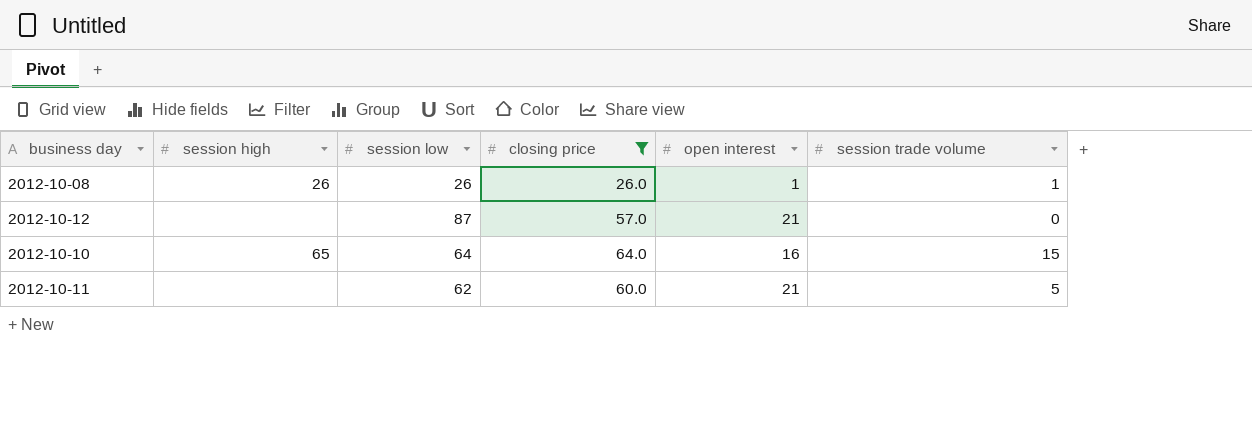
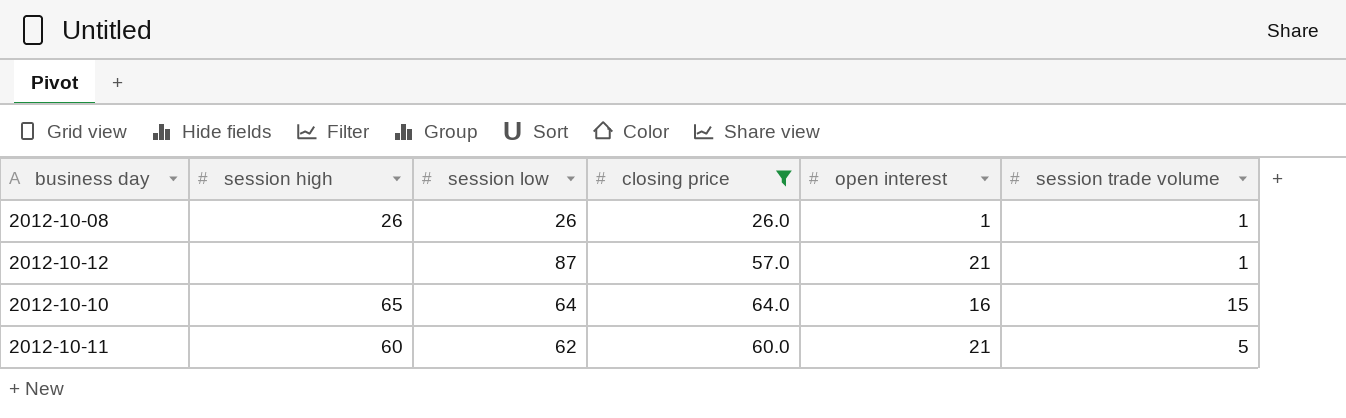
2012-10-12 | session trade volume: 0 -> 1
2012-10-11 | session high: none -> 60

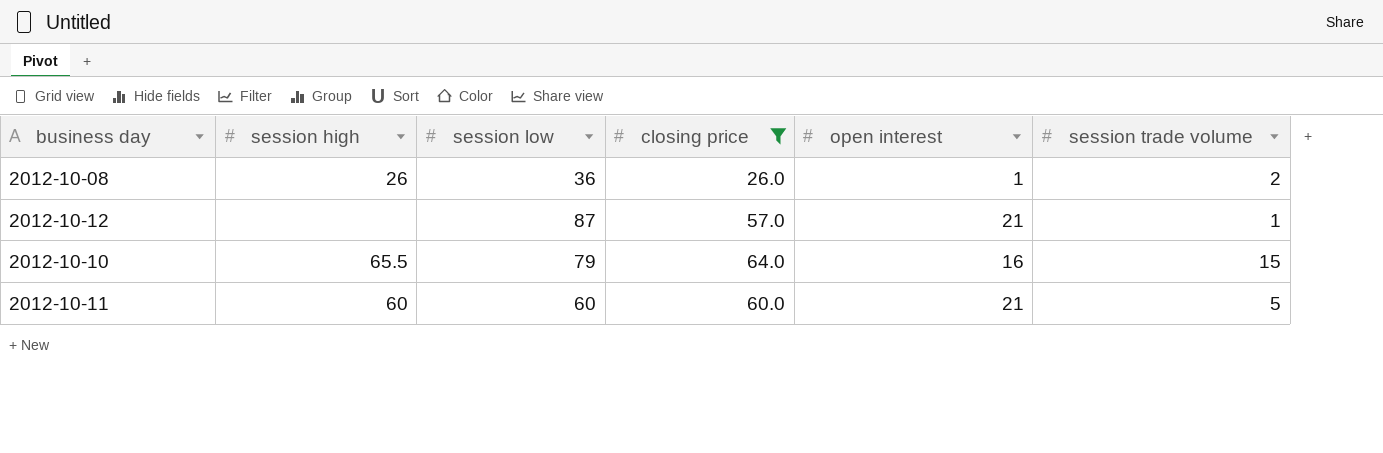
2012-10-08 | session low: 26 -> 36
2012-10-08 | session trade volume: 1 -> 2
2012-10-10 | session high: 65 -> 65.5
2012-10-10 | session low: 64 -> 79
2012-10-11 | session low: 62 -> 60

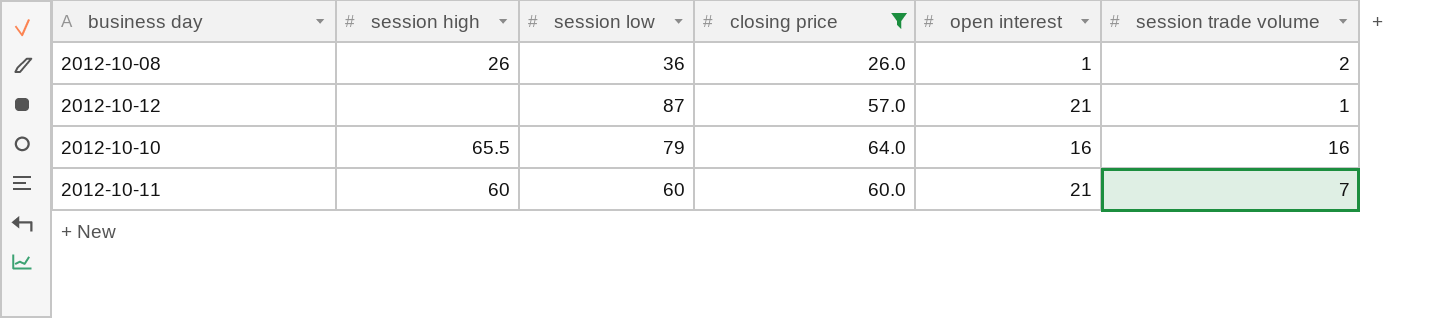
2012-10-10 | session trade volume: 15 -> 16
2012-10-11 | session trade volume: 5 -> 7

